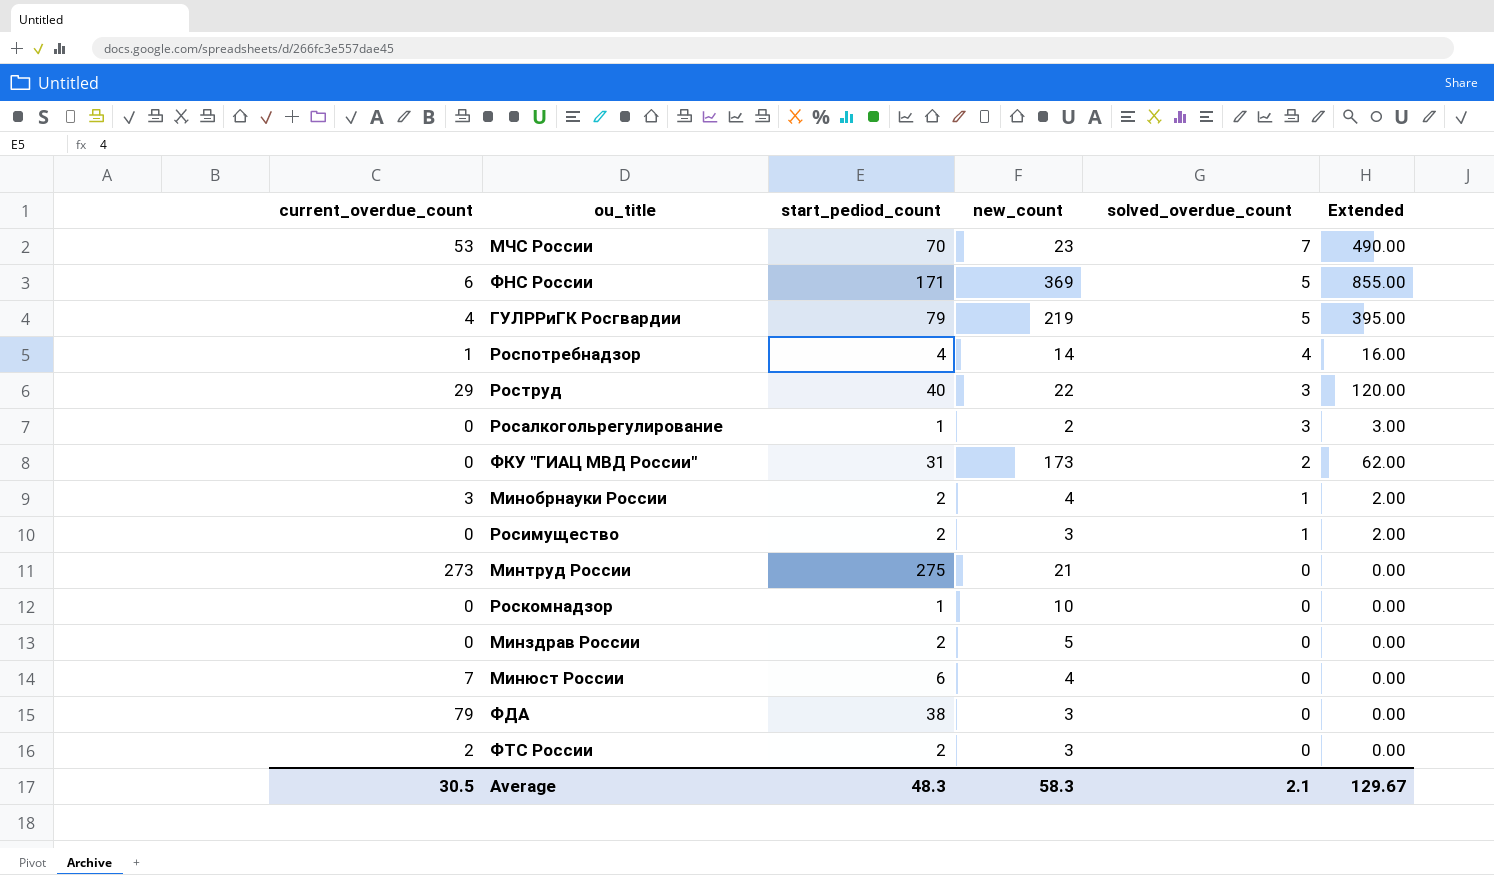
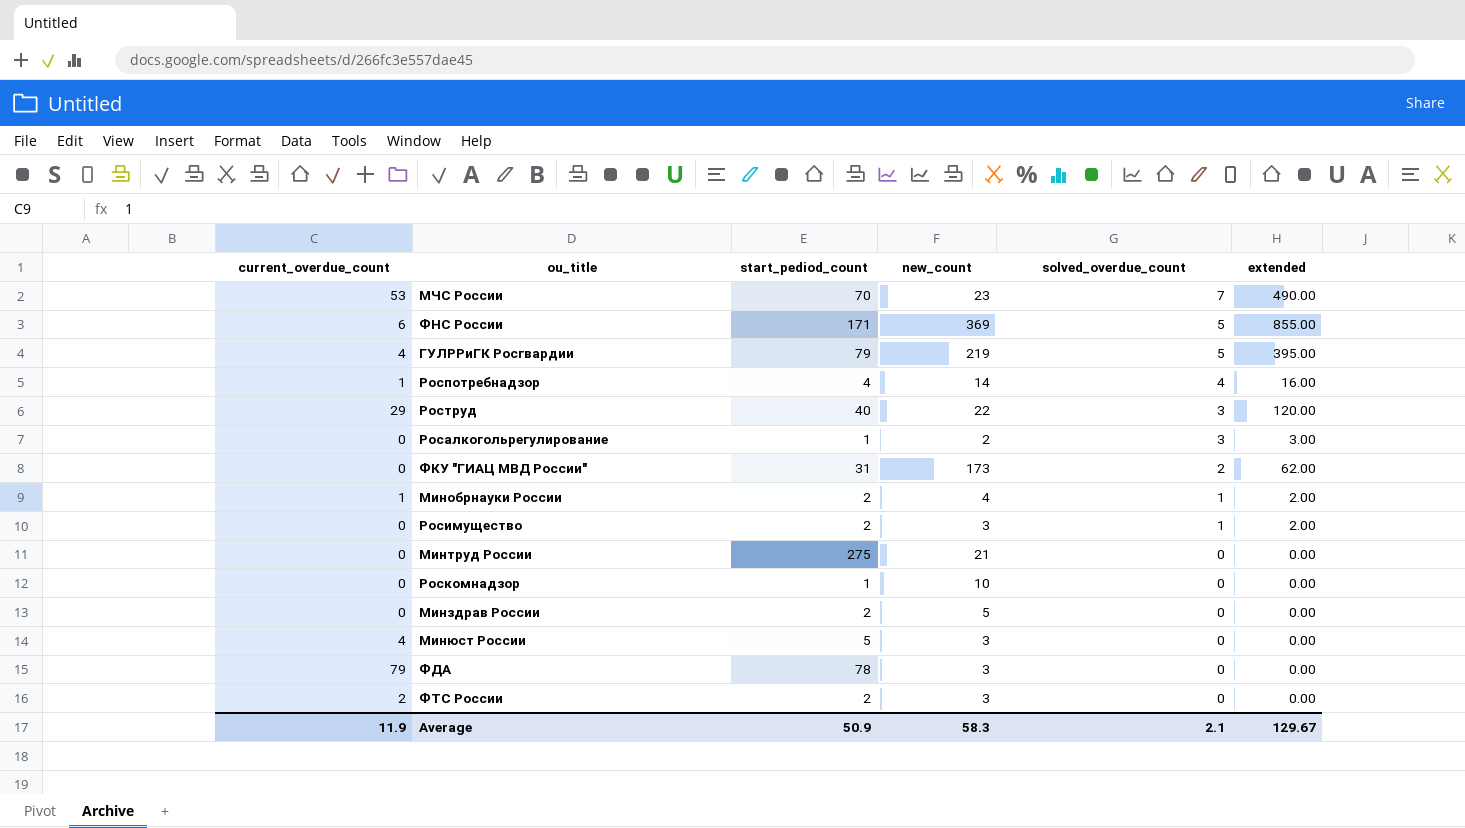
column name: Extended -> extended
Минобрнауки России | current_overdue_count: 3 -> 1
Минтруд России | current_overdue_count: 273 -> 0
Минюст России | current_overdue_count: 7 -> 4
Минюст России | start_pediod_count: 6 -> 5
Минюст России | new_count: 4 -> 3
ФДА | start_pediod_count: 38 -> 78
Average | current_overdue_count: 30.5 -> 11.9
Average | start_pediod_count: 48.3 -> 50.9

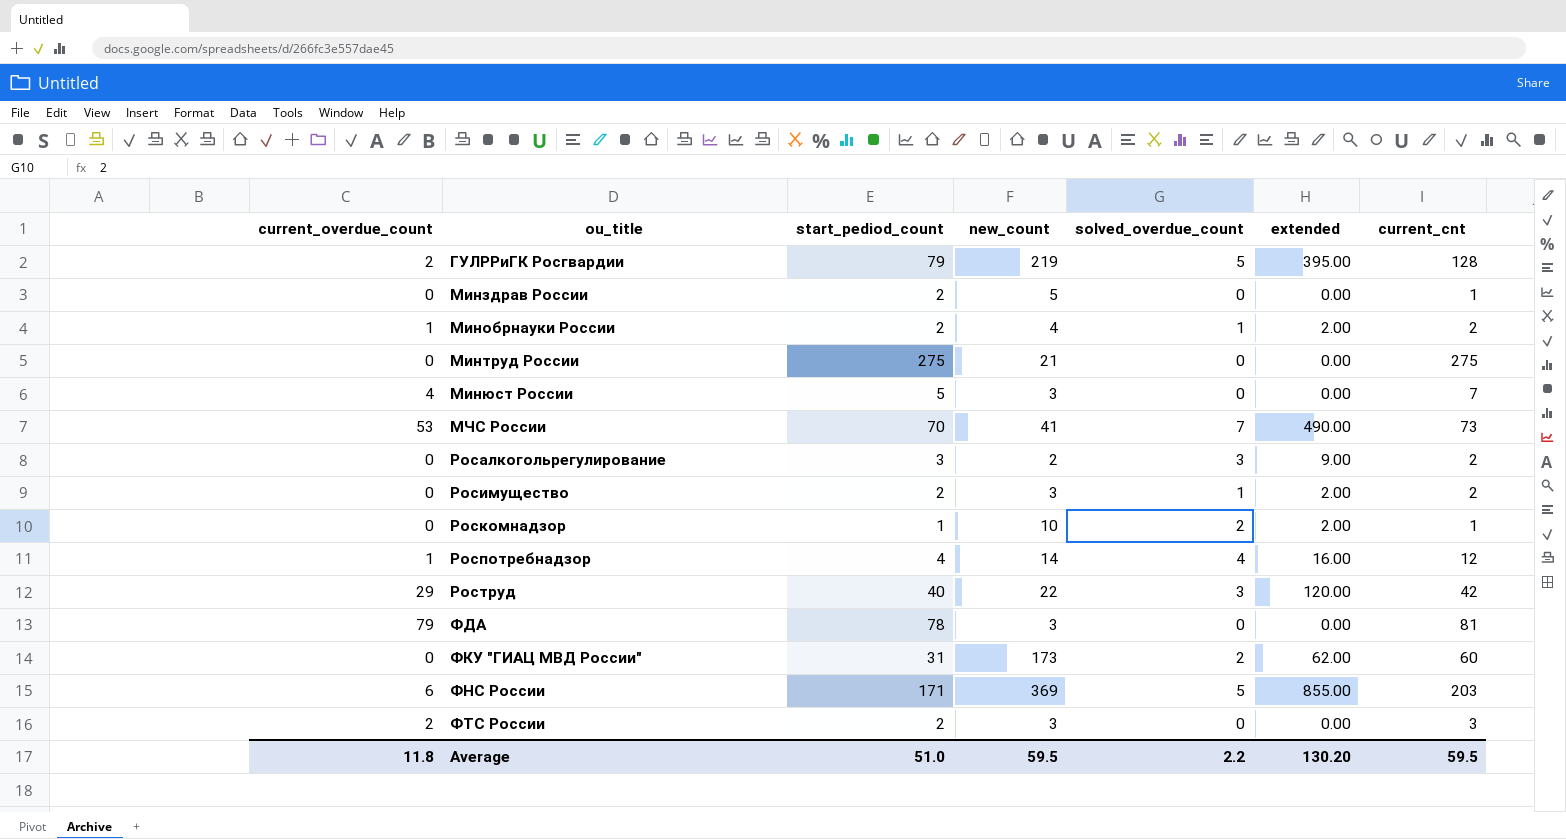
row order: solved_overdue_count descending -> ou_title ascending
column current_cnt | position: none -> 7
ГУЛРРиГК Росгвардии | current_overdue_count: 4 -> 2
МЧС России | new_count: 23 -> 41
Росалкогольрегулирование | start_pediod_count: 1 -> 3
Росалкогольрегулирование | extended: 3.00 -> 9.00
Роскомнадзор | solved_overdue_count: 0 -> 2
Роскомнадзор | extended: 0.00 -> 2.00
Average | current_overdue_count: 11.9 -> 11.8
Average | start_pediod_count: 50.9 -> 51.0
Average | new_count: 58.3 -> 59.5
Average | solved_overdue_count: 2.1 -> 2.2
Average | extended: 129.67 -> 130.20

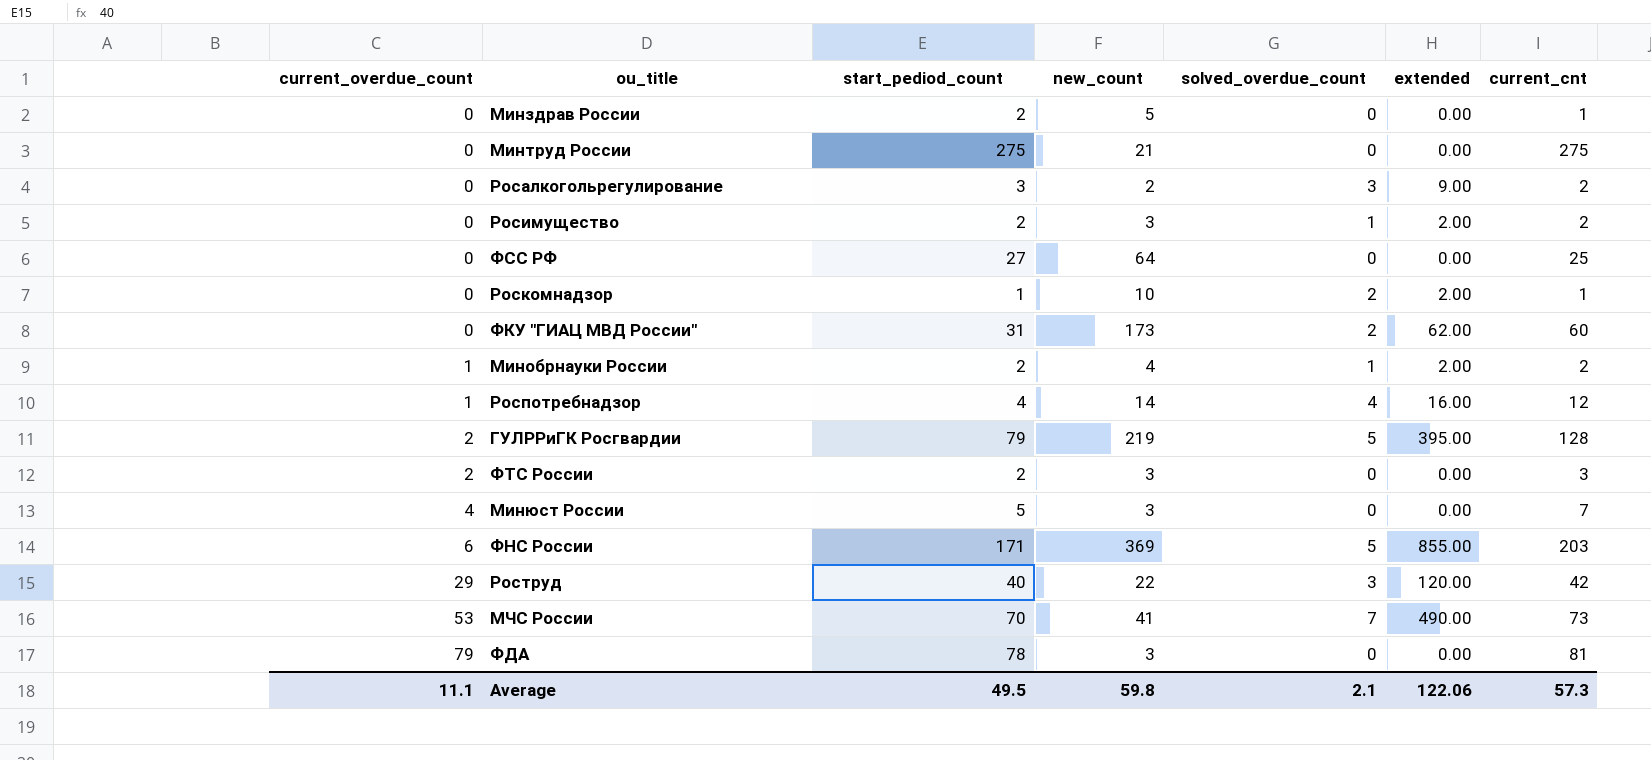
row order: ou_title ascending -> current_overdue_count ascending
row ФСС РФ: none -> 0 | 27 | 64 | 0 | 0.00 | 25
Average | current_overdue_count: 11.8 -> 11.1
Average | start_pediod_count: 51.0 -> 49.5
Average | new_count: 59.5 -> 59.8
Average | solved_overdue_count: 2.2 -> 2.1
Average | extended: 130.20 -> 122.06
Average | current_cnt: 59.5 -> 57.3

